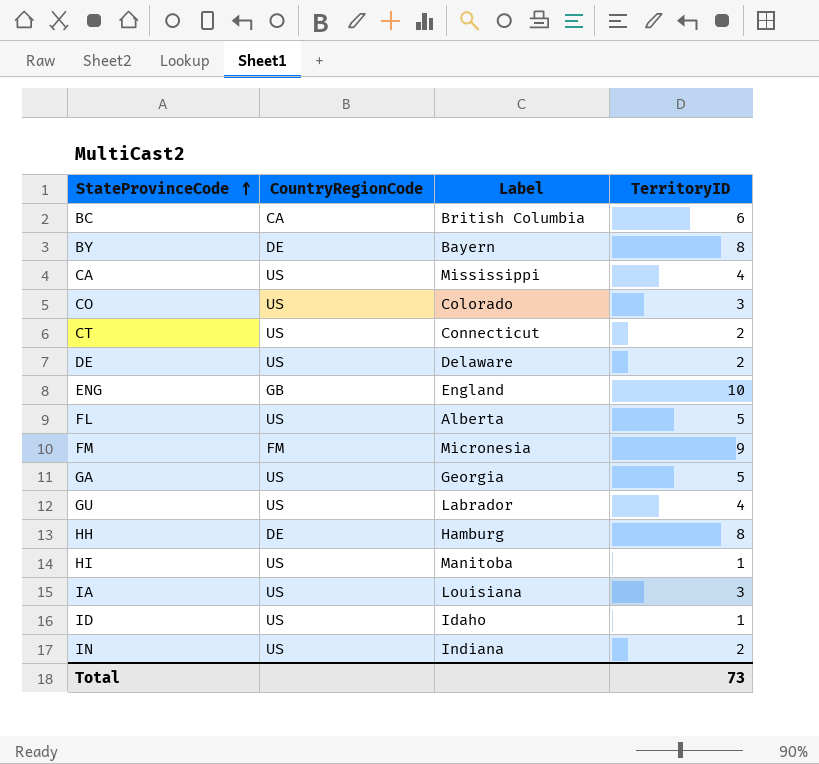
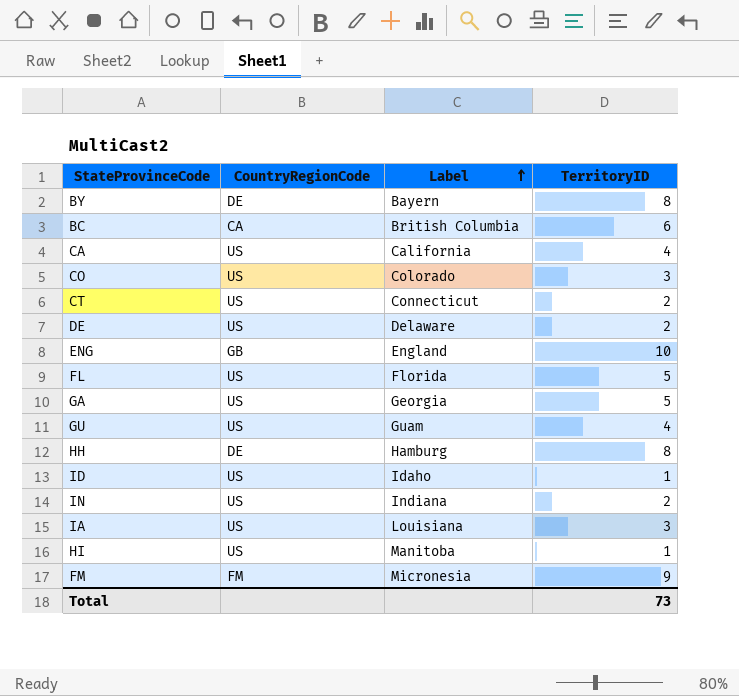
row order: StateProvinceCode ascending -> Label ascending
CA | Label: Mississippi -> California
FL | Label: Alberta -> Florida
GU | Label: Labrador -> Guam

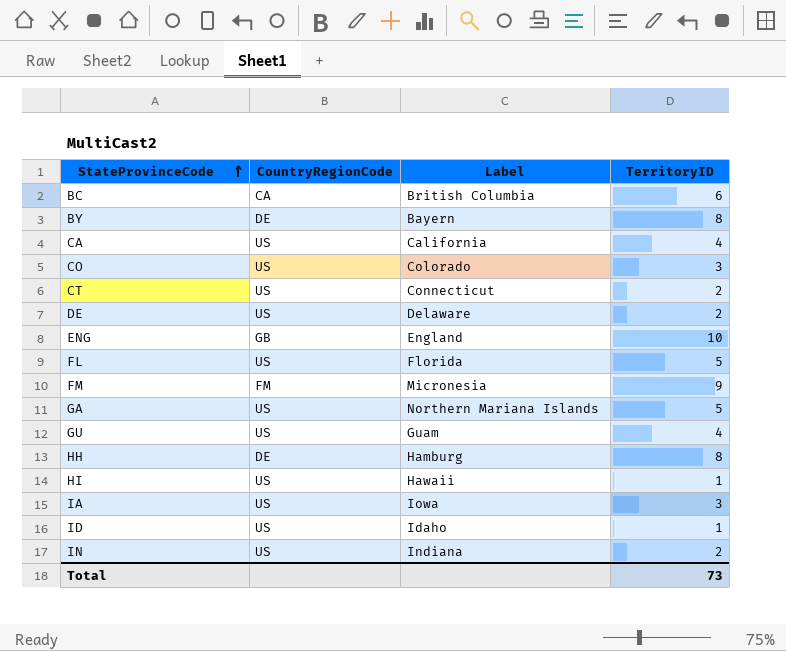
row order: Label ascending -> StateProvinceCode ascending
GA | Label: Georgia -> Northern Mariana Islands
HI | Label: Manitoba -> Hawaii
IA | Label: Louisiana -> Iowa

